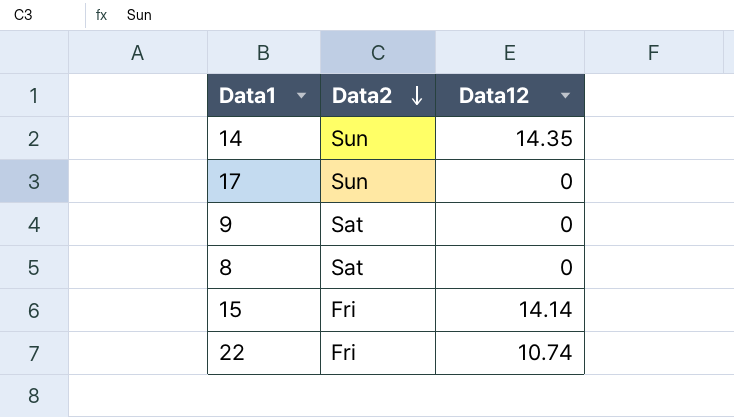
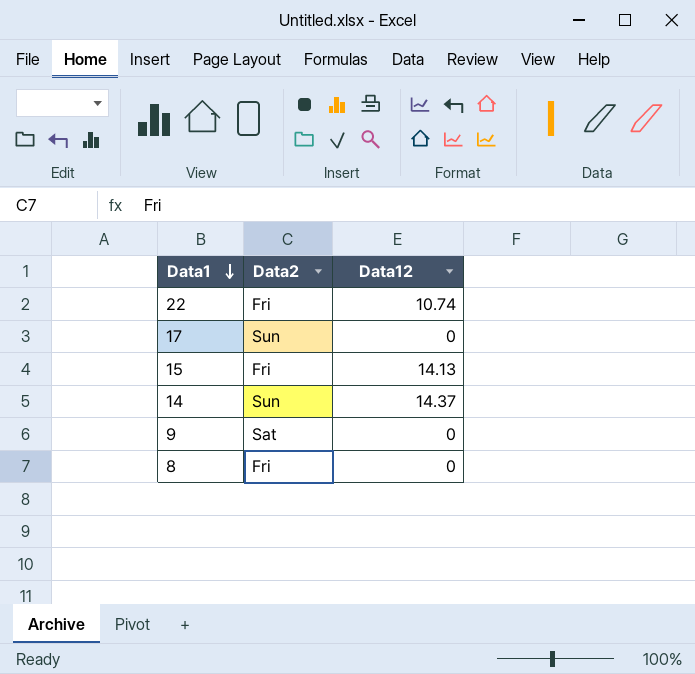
row order: Data2 descending -> Data1 descending
15 | Data12: 14.14 -> 14.13
14 | Data12: 14.35 -> 14.37
8 | Data2: Sat -> Fri

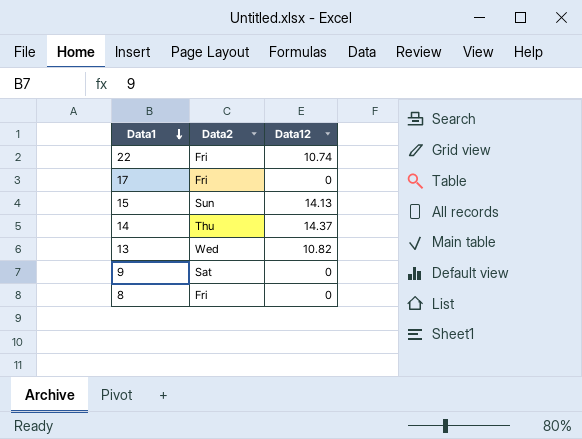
17 | Data2: Sun -> Fri
15 | Data2: Fri -> Sun
14 | Data2: Sun -> Thu
row 13: none -> Wed | 10.82

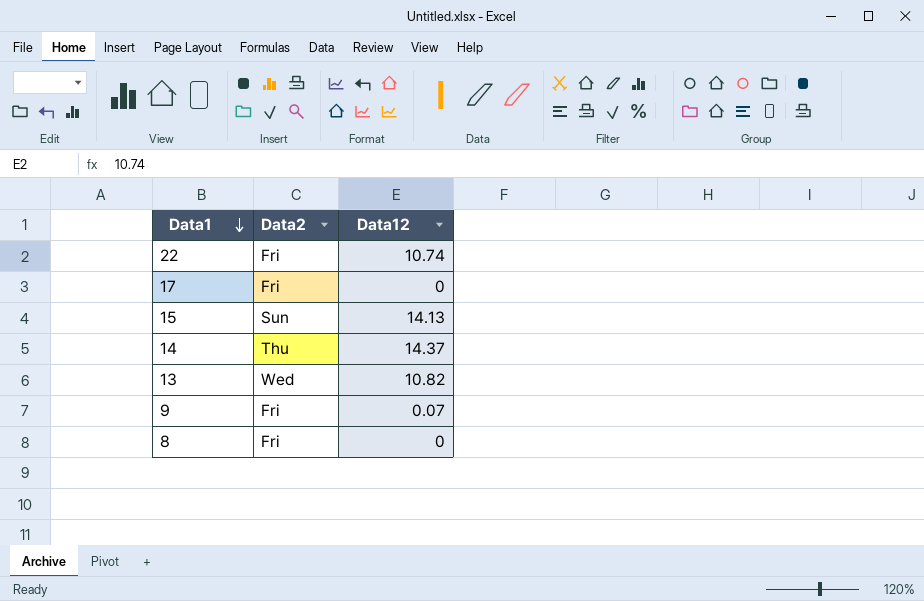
9 | Data2: Sat -> Fri
9 | Data12: 0 -> 0.07

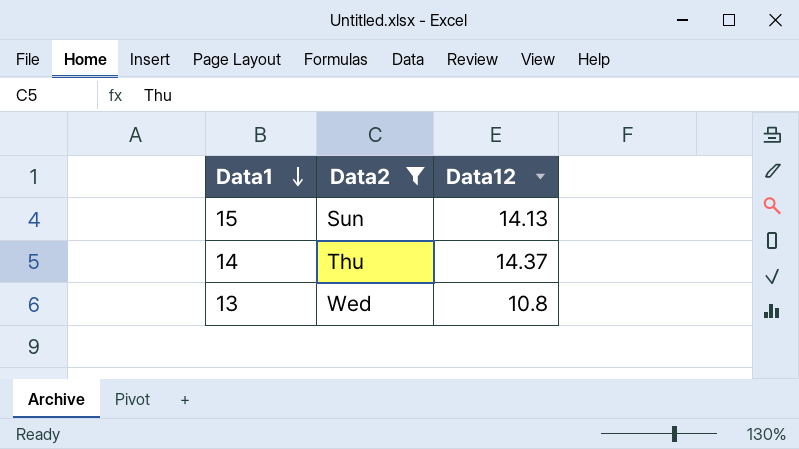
filter: none -> Data2 != Fri
13 | Data12: 10.82 -> 10.8

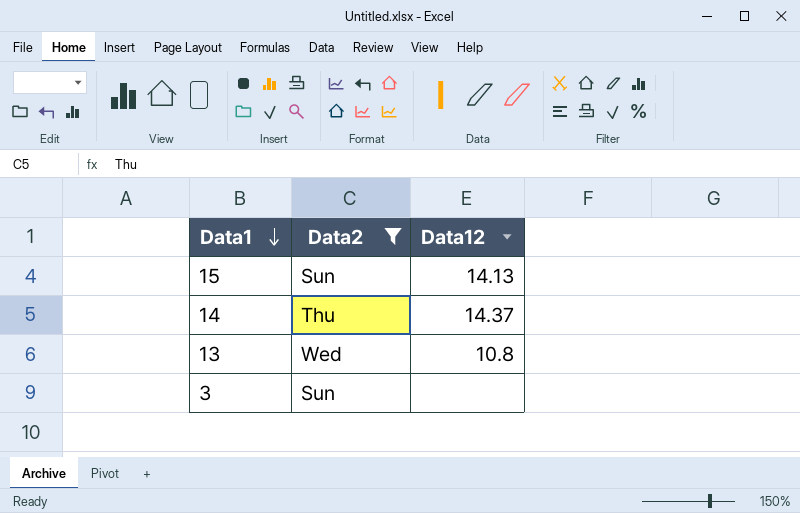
row 3: none -> Sun | none

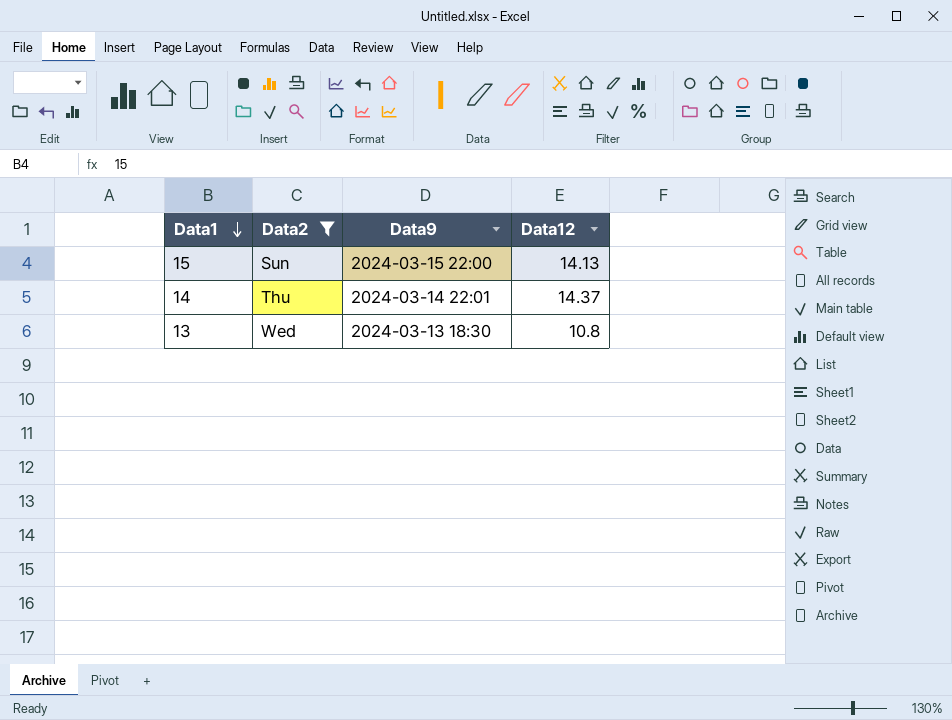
column Data9 | position: none -> 3
row 3: Sun | none -> none

